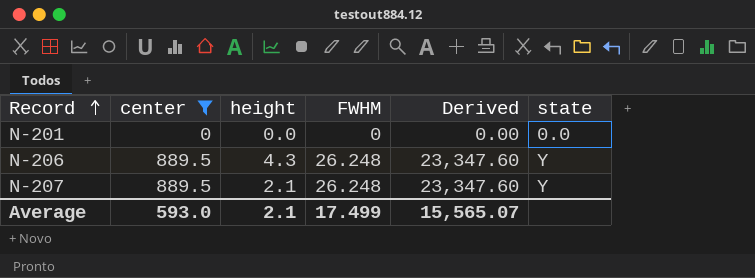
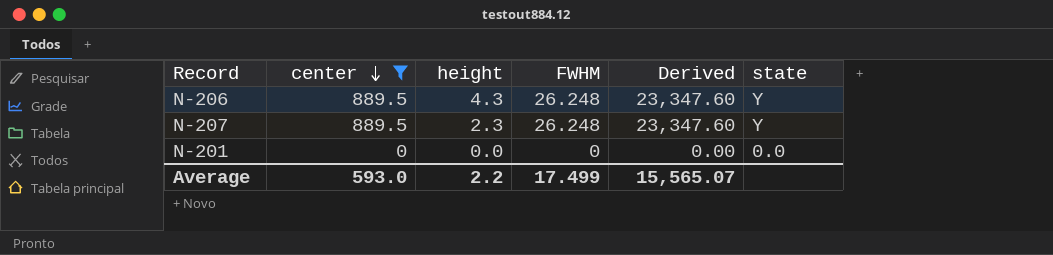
row order: Record ascending -> center descending
N-207 | height: 2.1 -> 2.3
Average | height: 2.1 -> 2.2

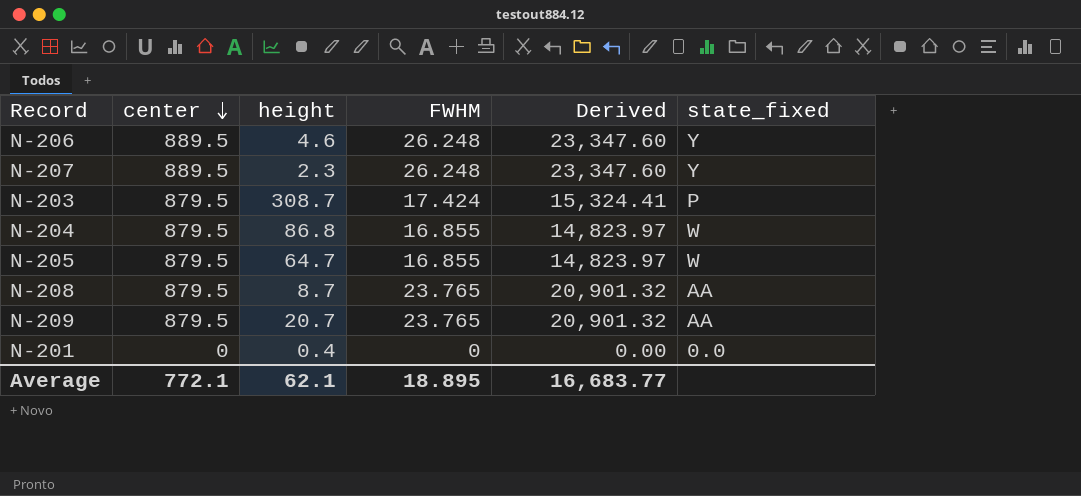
filter: center != 879.5 -> none
column name: state -> state_fixed
N-206 | height: 4.3 -> 4.6
N-201 | height: 0.0 -> 0.4
Average | center: 593.0 -> 772.1
Average | height: 2.2 -> 62.1
Average | FWHM: 17.499 -> 18.895
Average | Derived: 15,565.07 -> 16,683.77

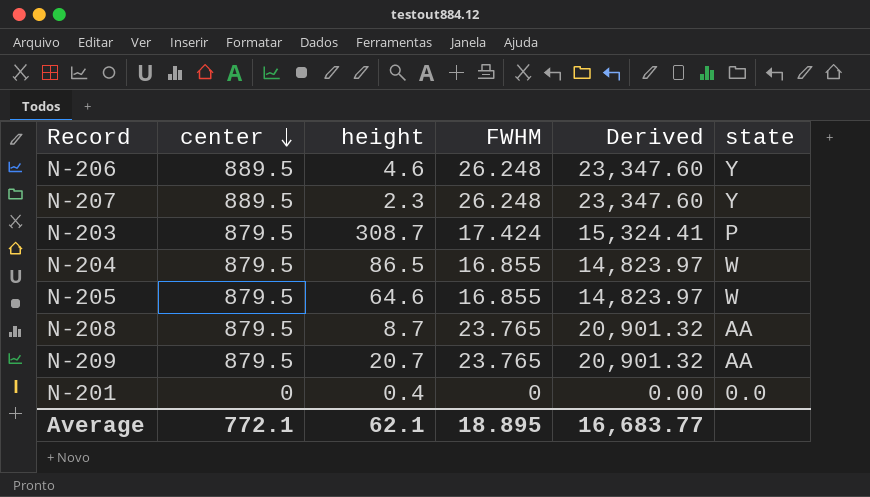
column name: state_fixed -> state
N-204 | height: 86.8 -> 86.5
N-205 | height: 64.7 -> 64.6

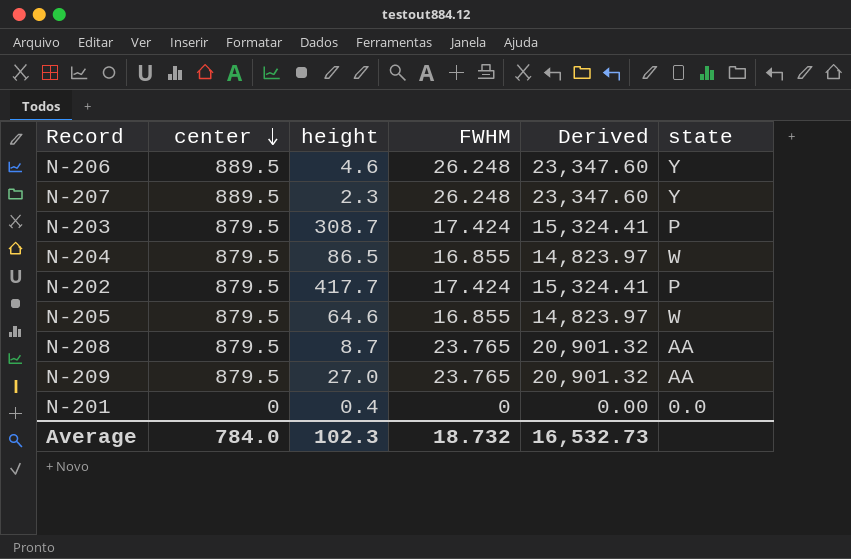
row N-202: none -> 879.5 | 417.7 | 17.424 | 15,324.41 | P
N-209 | height: 20.7 -> 27.0
Average | center: 772.1 -> 784.0
Average | height: 62.1 -> 102.3
Average | FWHM: 18.895 -> 18.732
Average | Derived: 16,683.77 -> 16,532.73

